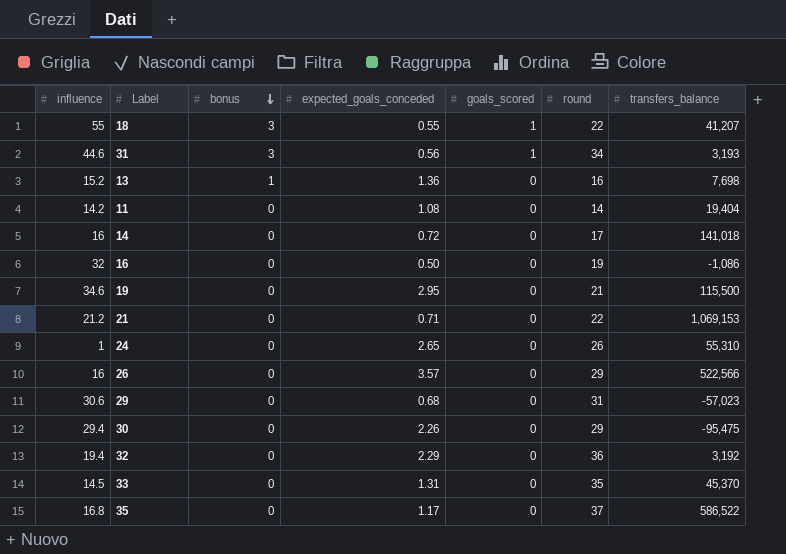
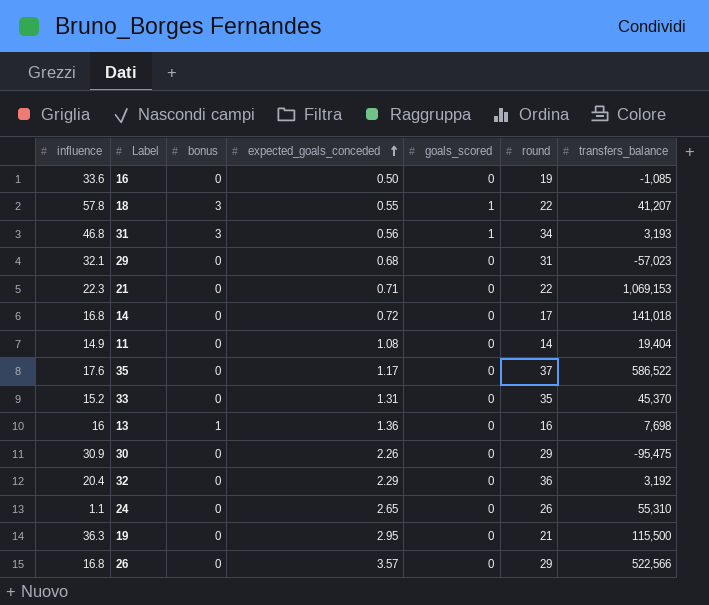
row order: bonus descending -> expected_goals_conceded ascending
16 | influence: 32 -> 33.6
16 | transfers_balance: -1,086 -> -1,085
18 | influence: 55 -> 57.8
31 | influence: 44.6 -> 46.8
29 | influence: 30.6 -> 32.1
21 | influence: 21.2 -> 22.3
14 | influence: 16 -> 16.8
11 | influence: 14.2 -> 14.9
35 | influence: 16.8 -> 17.6
33 | influence: 14.5 -> 15.2
13 | influence: 15.2 -> 16
30 | influence: 29.4 -> 30.9
32 | influence: 19.4 -> 20.4
24 | influence: 1 -> 1.1
19 | influence: 34.6 -> 36.3
26 | influence: 16 -> 16.8

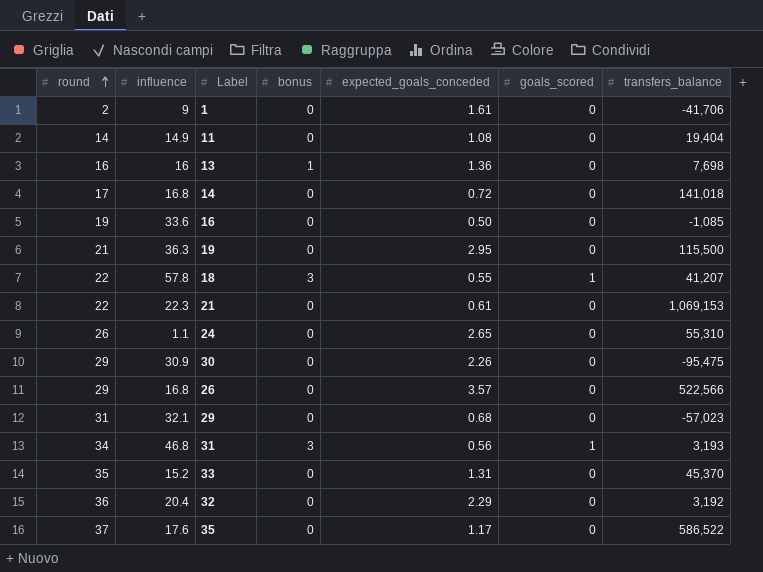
row order: expected_goals_conceded ascending -> round ascending
column round | position: 6 -> 1
row 1: none -> 2 | 9 | 0 | 1.61 | 0 | -41,706
21 | expected_goals_conceded: 0.71 -> 0.61

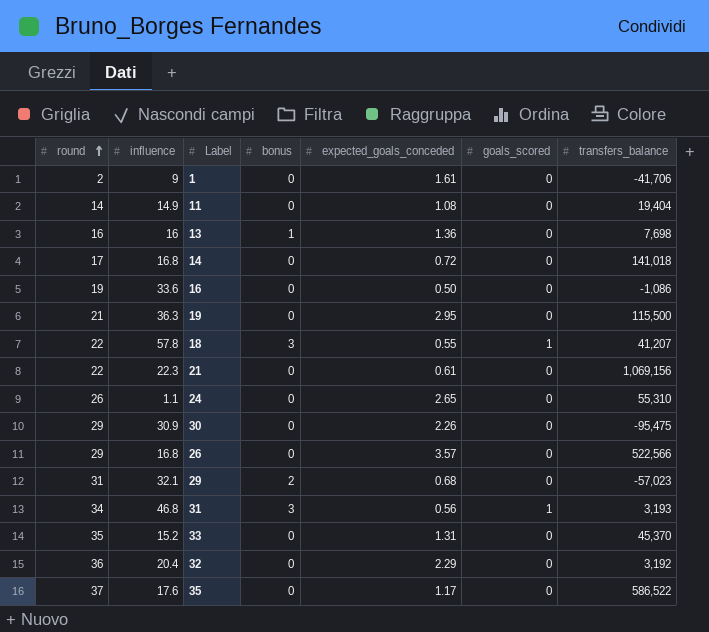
16 | transfers_balance: -1,085 -> -1,086
21 | transfers_balance: 1,069,153 -> 1,069,156
29 | bonus: 0 -> 2

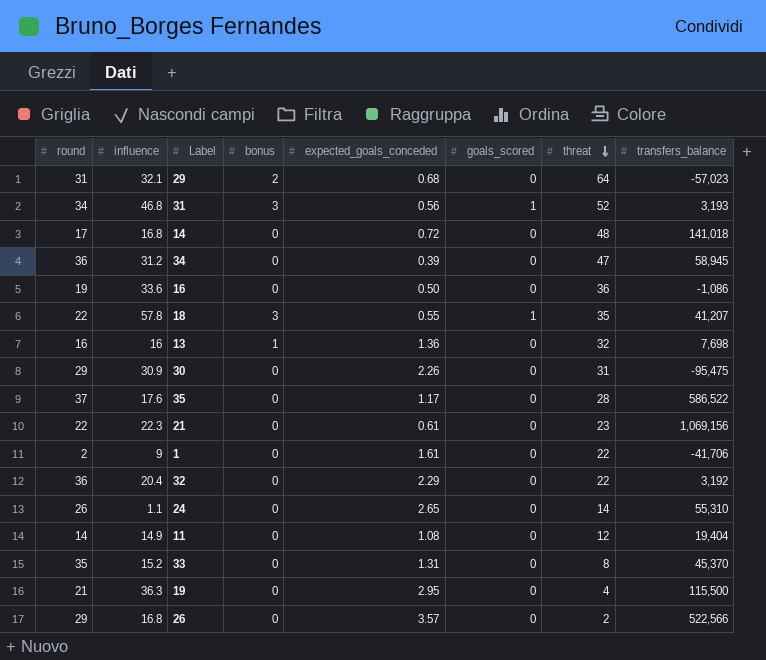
row order: round ascending -> threat descending
column threat | position: none -> 7
row 34: none -> 36 | 31.2 | 0 | 0.39 | 0 | 47 | 58,945

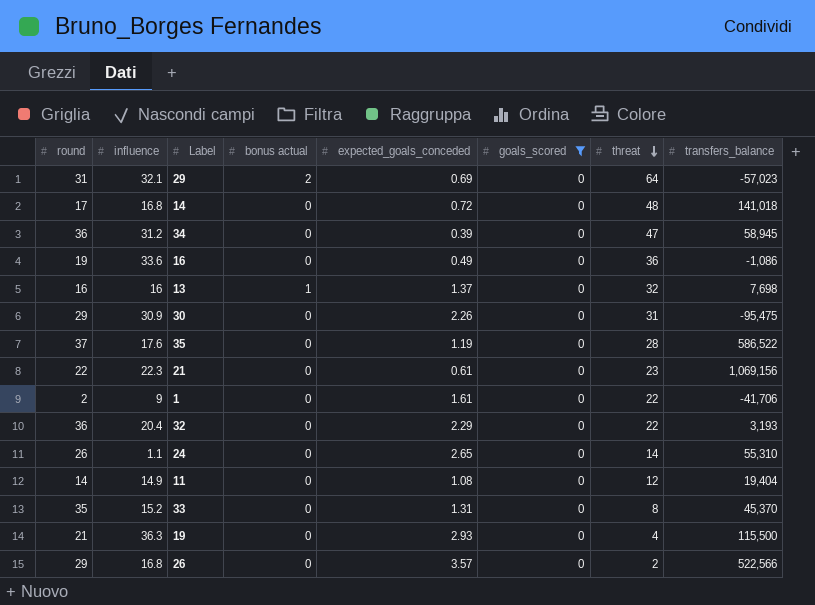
filter: none -> goals_scored = 0
column name: bonus -> bonus actual
29 | expected_goals_conceded: 0.68 -> 0.69
16 | expected_goals_conceded: 0.50 -> 0.49
13 | expected_goals_conceded: 1.36 -> 1.37
35 | expected_goals_conceded: 1.17 -> 1.19
32 | transfers_balance: 3,192 -> 3,193
19 | expected_goals_conceded: 2.95 -> 2.93

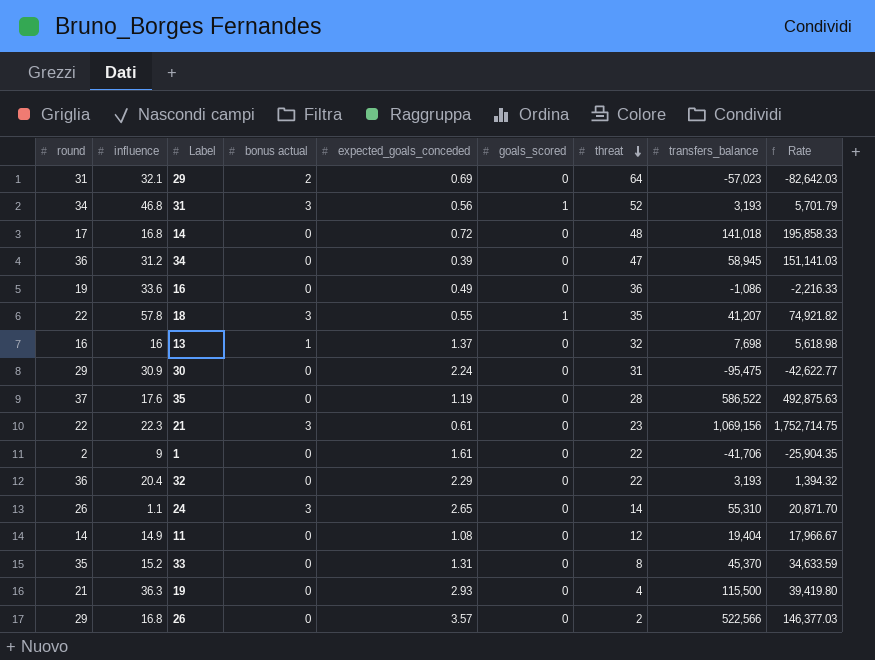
filter: goals_scored = 0 -> none
column Rate | formula: none -> [transfers_balance] / [expected_goals_conceded]
30 | expected_goals_conceded: 2.26 -> 2.24
21 | bonus actual: 0 -> 3
24 | bonus actual: 0 -> 3

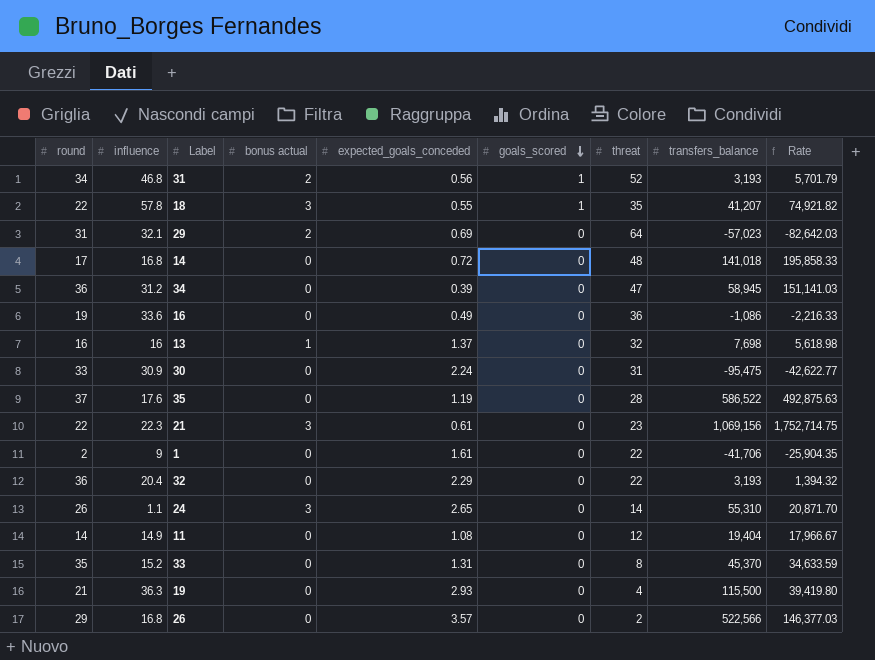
row order: threat descending -> goals_scored descending
31 | bonus actual: 3 -> 2
30 | round: 29 -> 33

